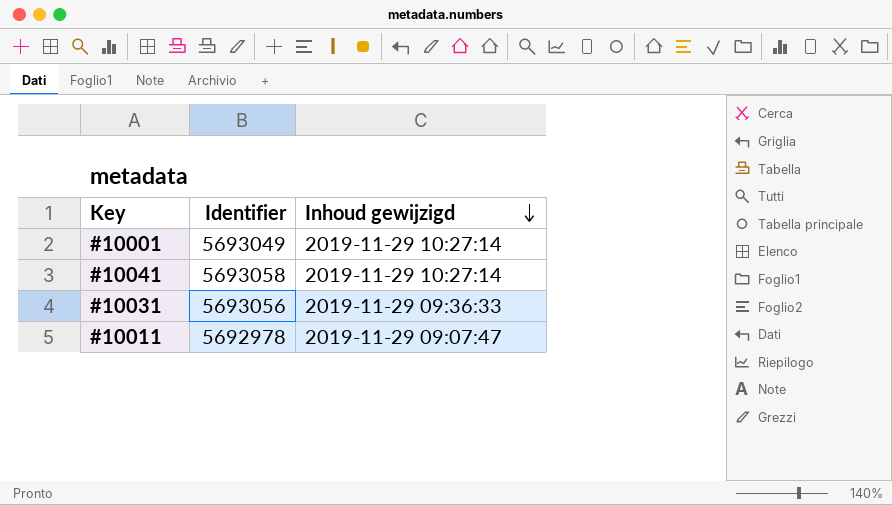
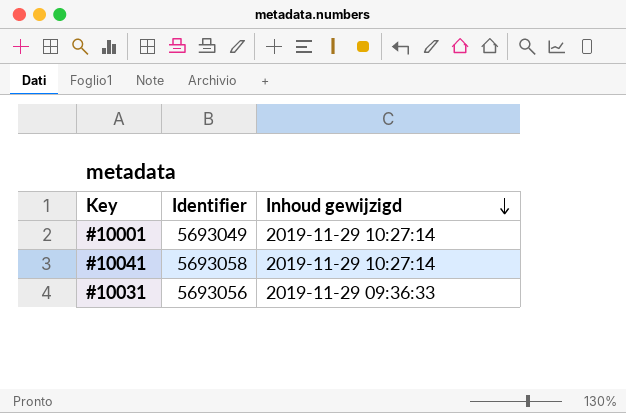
row #10011: 5692978 | 2019-11-29 09:07:47 -> none

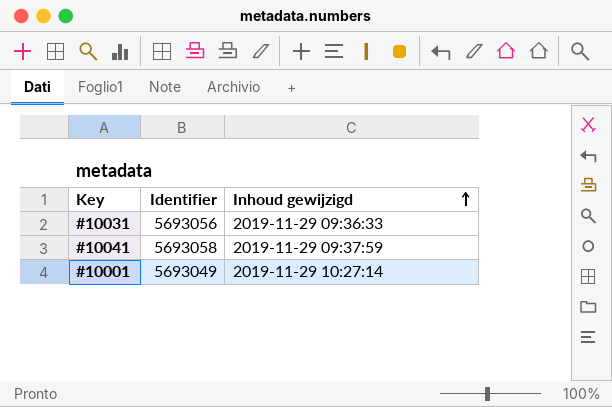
row order: Inhoud gewijzigd descending -> Inhoud gewijzigd ascending
#10041 | Inhoud gewijzigd: 2019-11-29 10:27:14 -> 2019-11-29 09:37:59

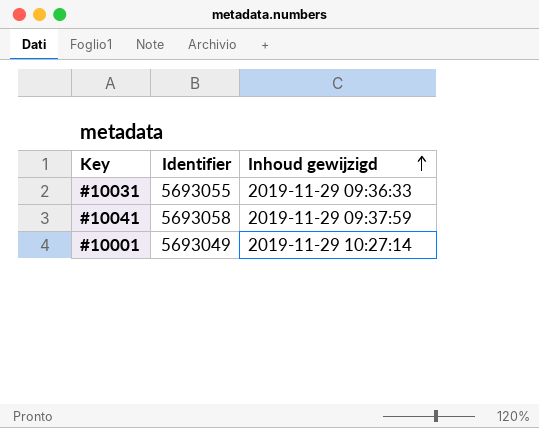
#10031 | Identifier: 5693056 -> 5693055

